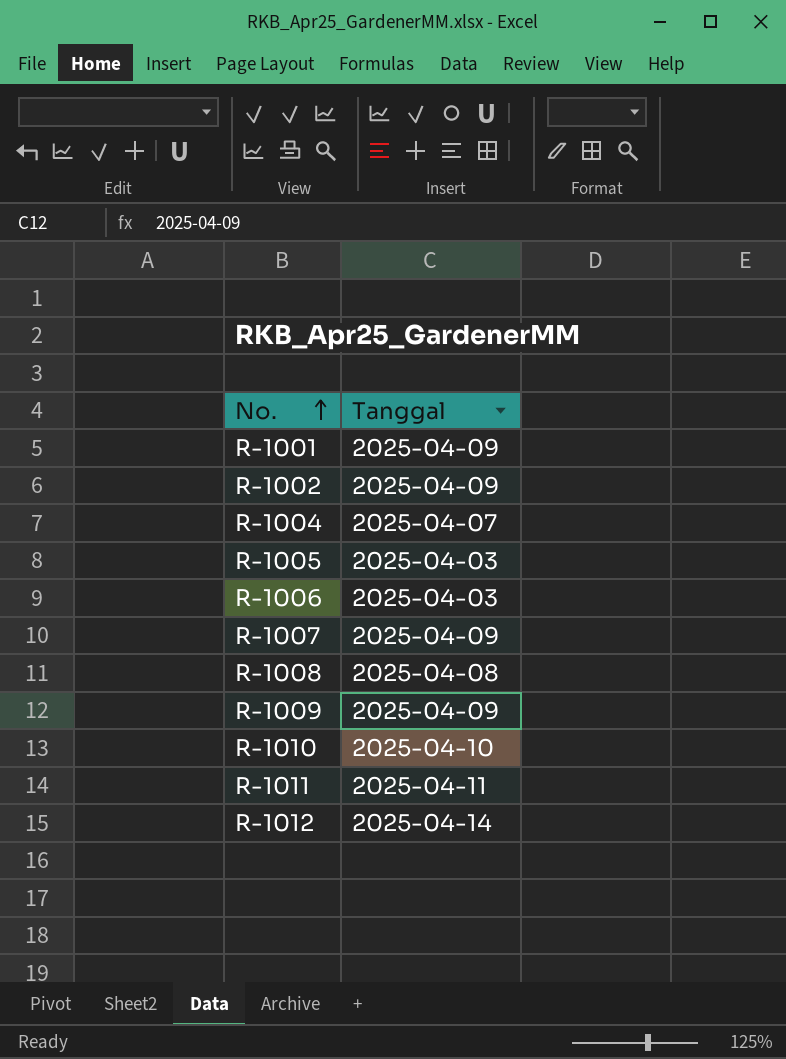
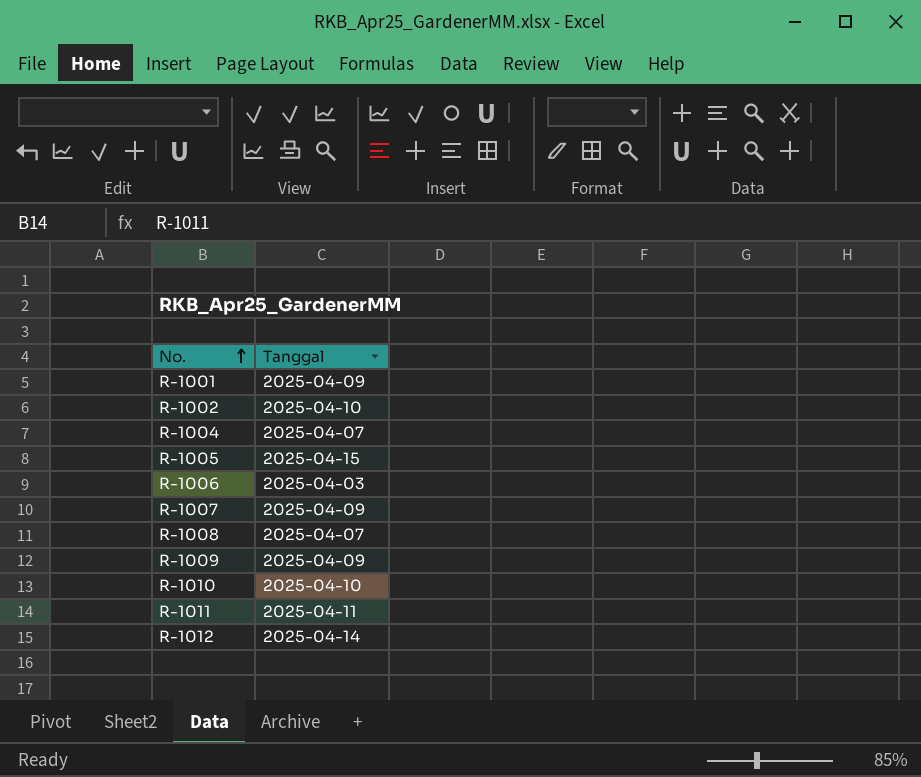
R-1002 | Tanggal: 2025-04-09 -> 2025-04-10
R-1005 | Tanggal: 2025-04-03 -> 2025-04-15
R-1008 | Tanggal: 2025-04-08 -> 2025-04-07

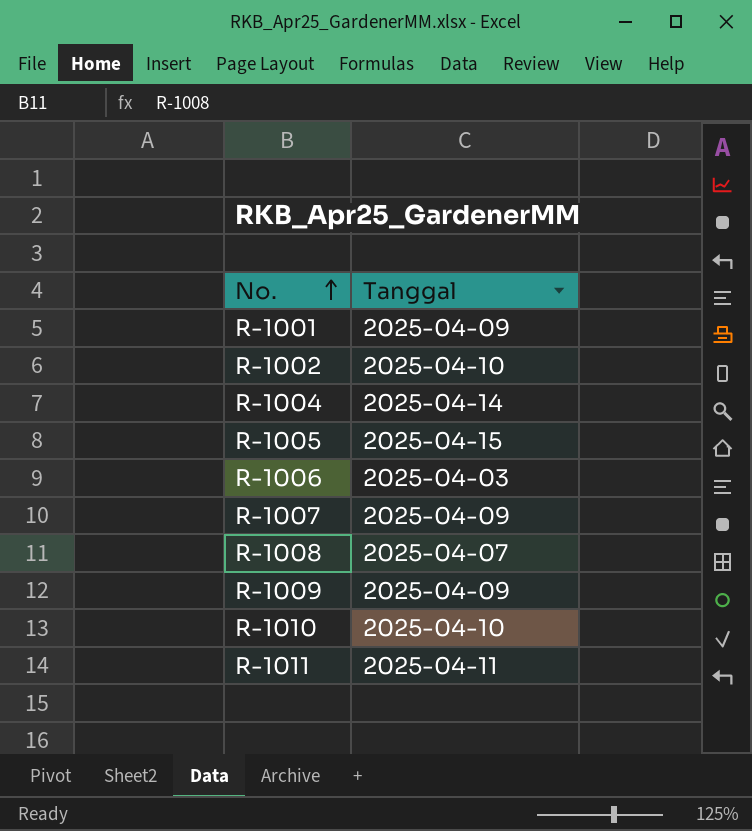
row R-1012: 2025-04-14 -> none
R-1004 | Tanggal: 2025-04-07 -> 2025-04-14

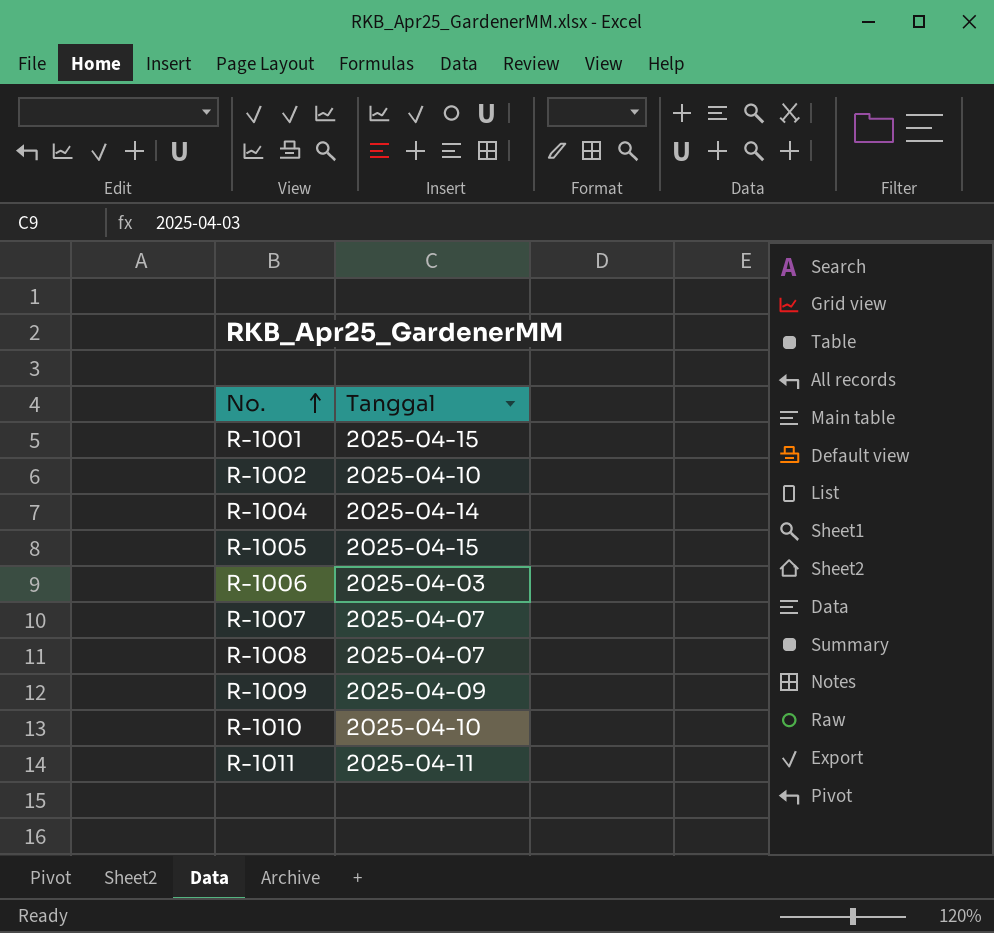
R-1001 | Tanggal: 2025-04-09 -> 2025-04-15
R-1007 | Tanggal: 2025-04-09 -> 2025-04-07

